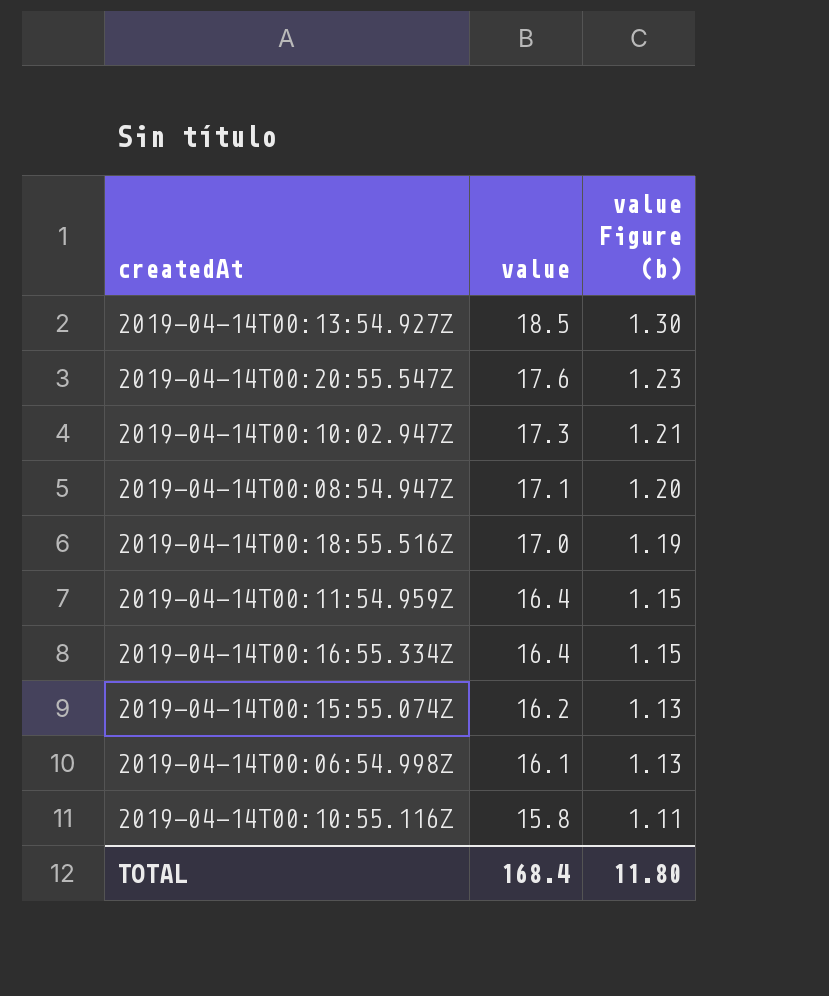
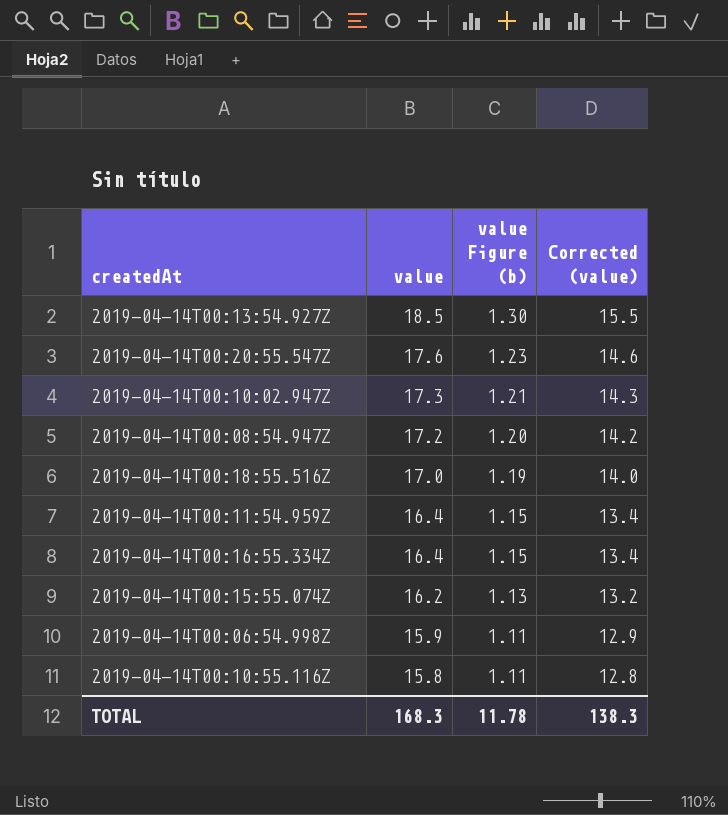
column Corrected (value) | formula: none -> [value] - 3
2019-04-14T00:08:54.947Z | value: 17.1 -> 17.2
2019-04-14T00:06:54.998Z | value: 16.1 -> 15.9
2019-04-14T00:06:54.998Z | value Figure (b): 1.13 -> 1.11
TOTAL | value: 168.4 -> 168.3
TOTAL | value Figure (b): 11.80 -> 11.78

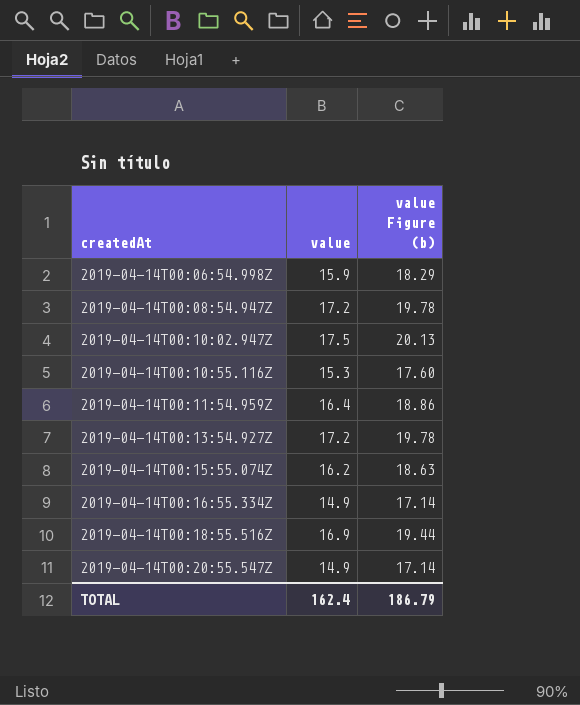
row order: value descending -> createdAt ascending
column Corrected (value) | formula: [value] - 3 -> none
column value Figure (b) | formula: [value] * 0.07 -> [value] * 1.15
2019-04-14T00:10:02.947Z | value: 17.3 -> 17.5
2019-04-14T00:10:55.116Z | value: 15.8 -> 15.3
2019-04-14T00:13:54.927Z | value: 18.5 -> 17.2
2019-04-14T00:16:55.334Z | value: 16.4 -> 14.9
2019-04-14T00:18:55.516Z | value: 17.0 -> 16.9
2019-04-14T00:20:55.547Z | value: 17.6 -> 14.9
TOTAL | value: 168.3 -> 162.4
TOTAL | value Figure (b): 11.78 -> 186.79

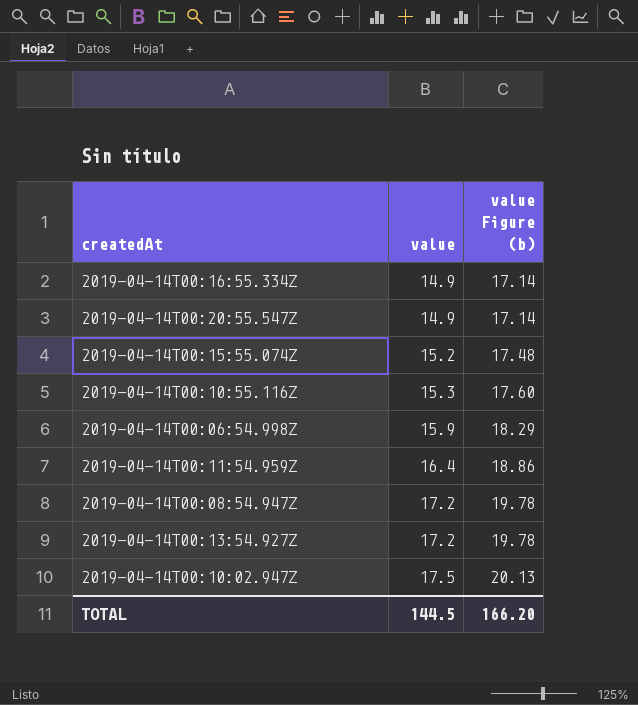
row order: createdAt ascending -> value ascending
row 2019-04-14T00:18:55.516Z: 16.9 | 19.44 -> none
2019-04-14T00:15:55.074Z | value: 16.2 -> 15.2
2019-04-14T00:15:55.074Z | value Figure (b): 18.63 -> 17.48
TOTAL | value: 162.4 -> 144.5
TOTAL | value Figure (b): 186.79 -> 166.20

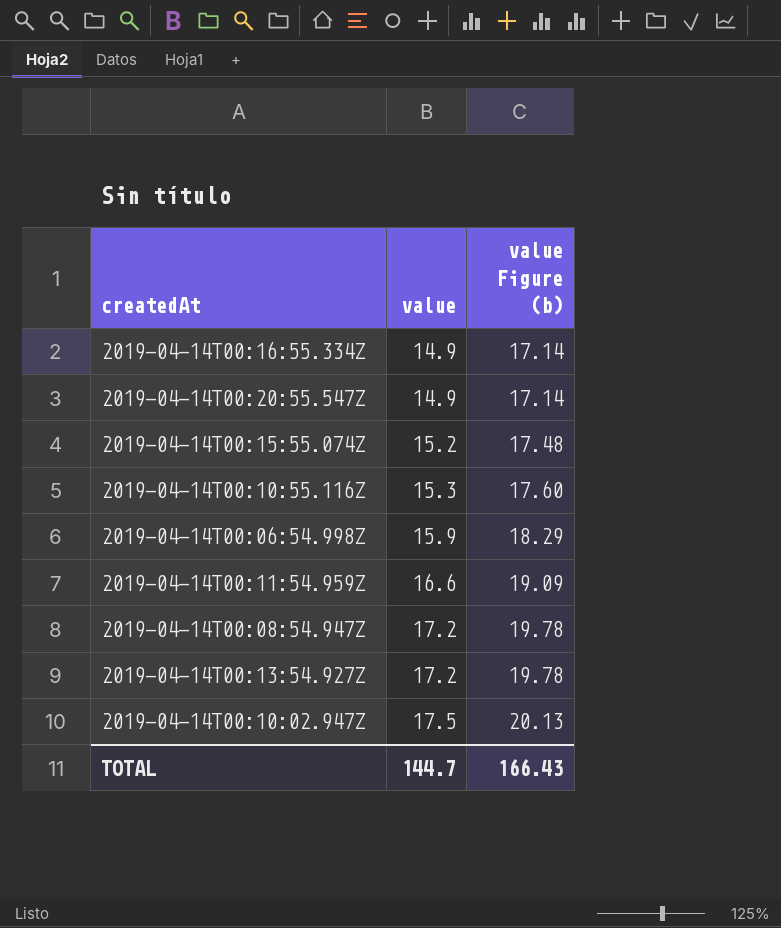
2019-04-14T00:11:54.959Z | value: 16.4 -> 16.6
2019-04-14T00:11:54.959Z | value Figure (b): 18.86 -> 19.09
TOTAL | value: 144.5 -> 144.7
TOTAL | value Figure (b): 166.20 -> 166.43

